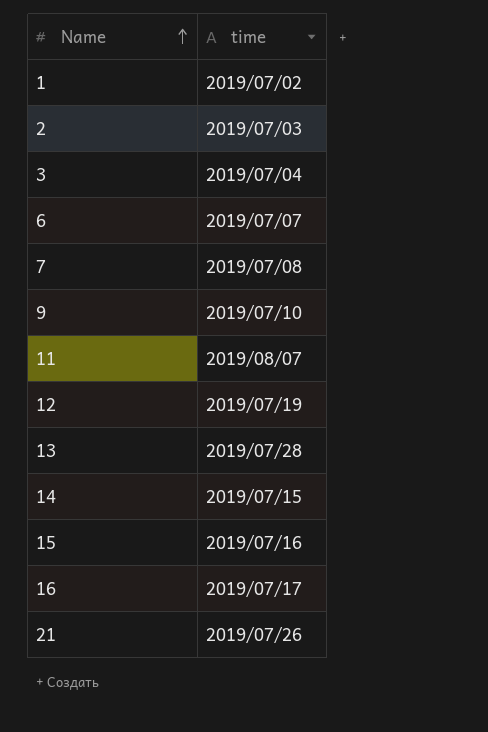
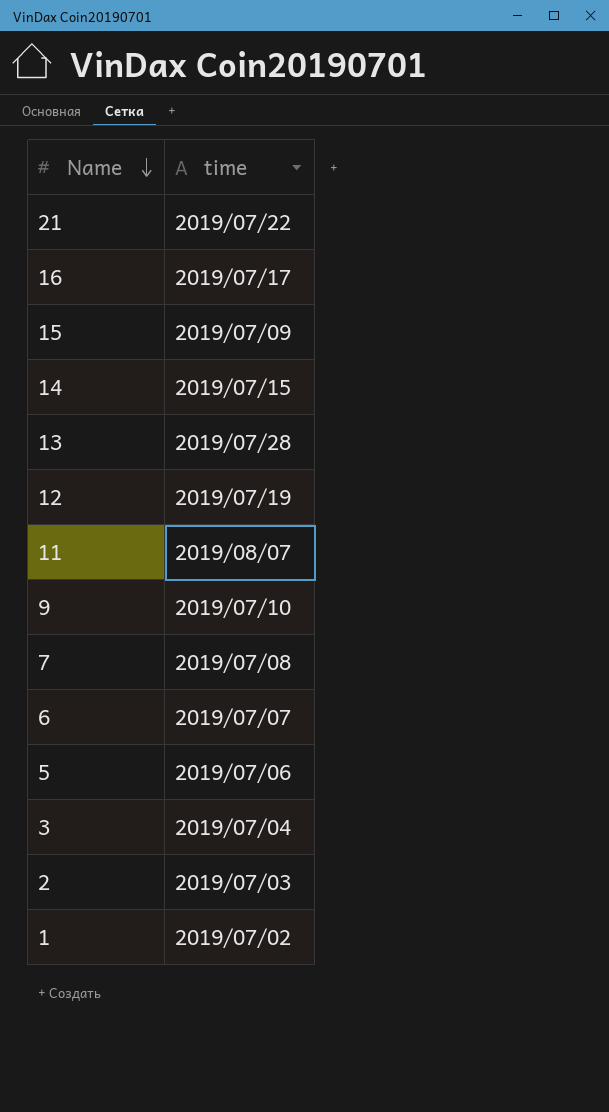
row order: Name ascending -> Name descending
21 | time: 2019/07/26 -> 2019/07/22
15 | time: 2019/07/16 -> 2019/07/09
row 5: none -> 2019/07/06

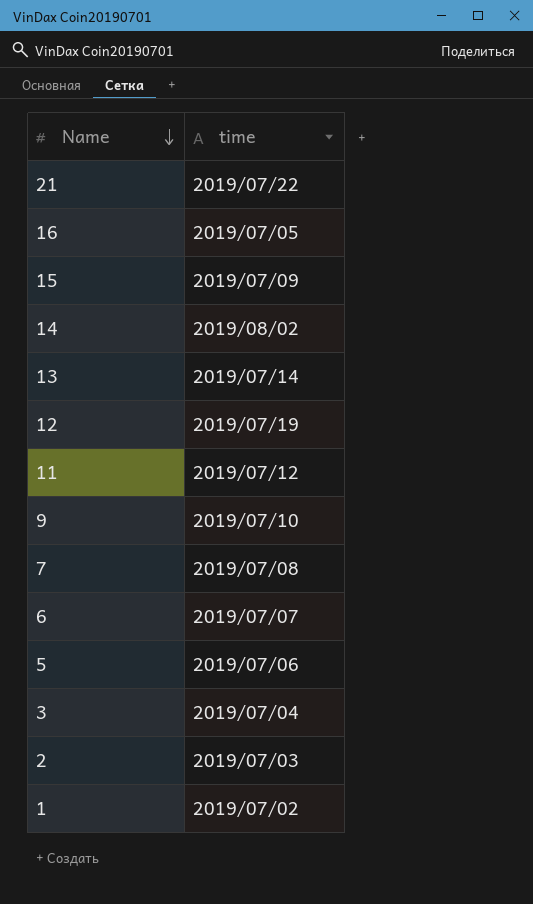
16 | time: 2019/07/17 -> 2019/07/05
14 | time: 2019/07/15 -> 2019/08/02
13 | time: 2019/07/28 -> 2019/07/14
11 | time: 2019/08/07 -> 2019/07/12

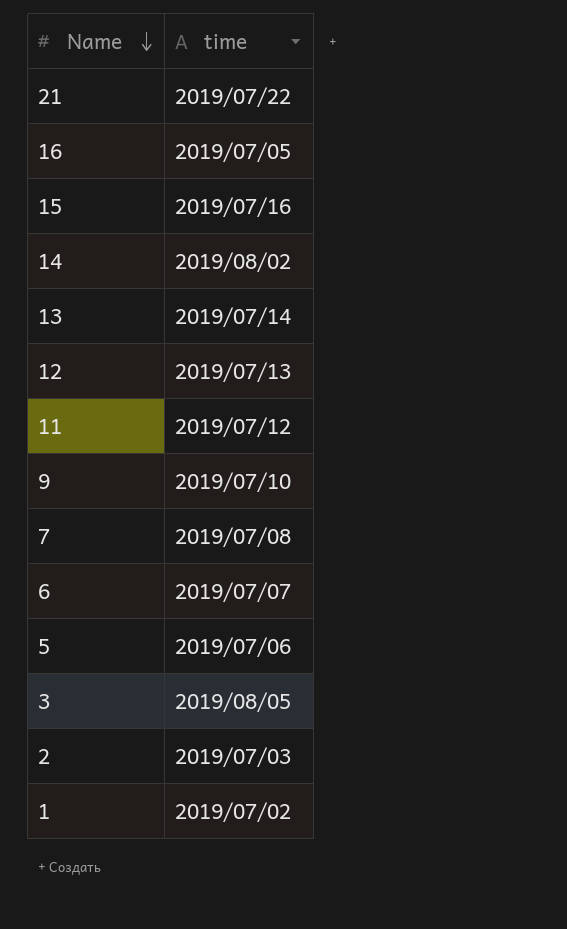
15 | time: 2019/07/09 -> 2019/07/16
12 | time: 2019/07/19 -> 2019/07/13
3 | time: 2019/07/04 -> 2019/08/05

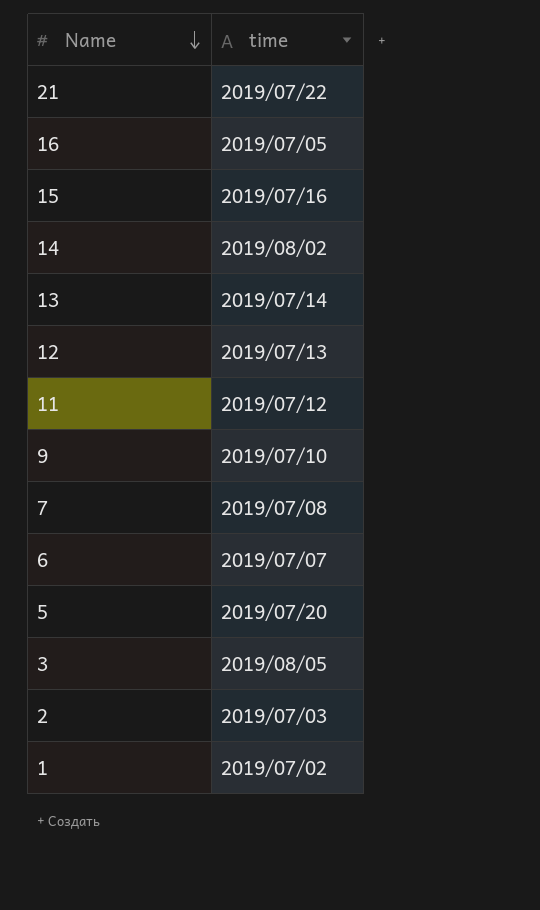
5 | time: 2019/07/06 -> 2019/07/20

